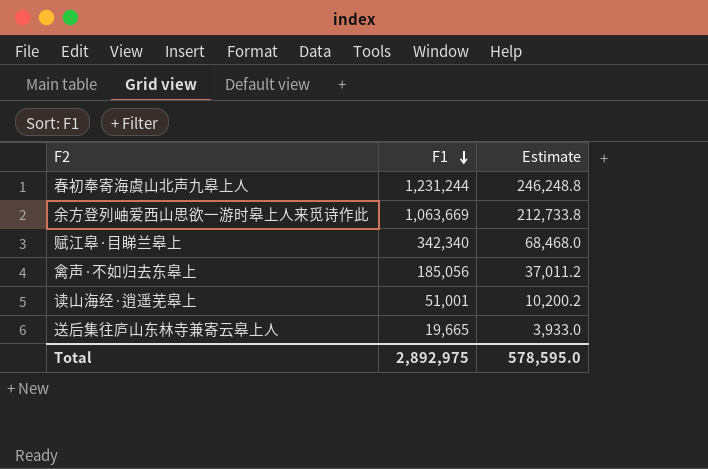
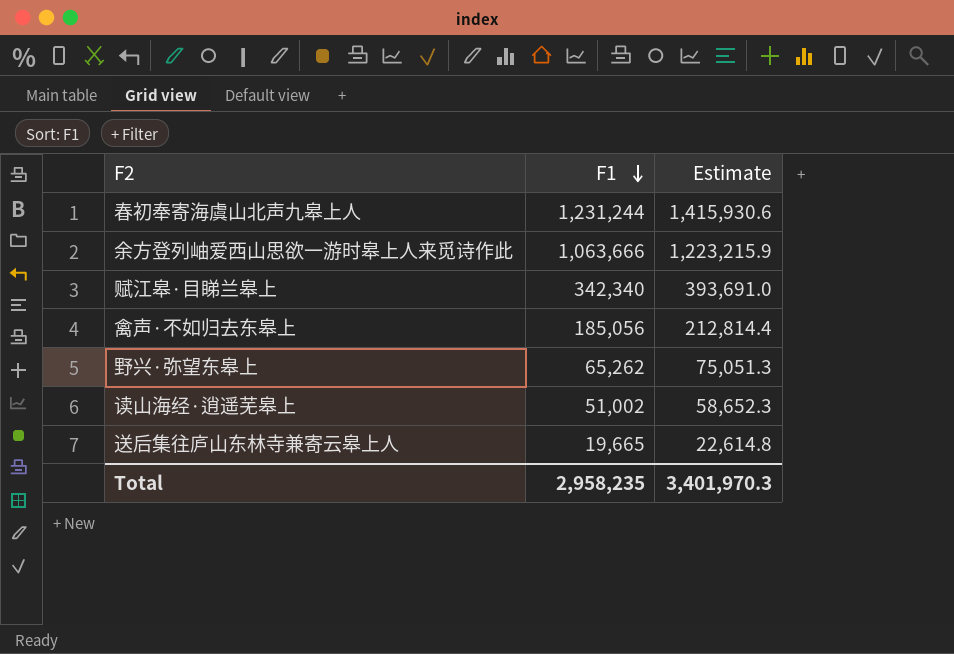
column Estimate | formula: [F1] * 0.2 -> [F1] * 1.15
余方登列岫爱西山思欲一游时皋上人来觅诗作此 | F1: 1,063,669 -> 1,063,666
row 野兴·弥望东皋上: none -> 65,262 | 75,051.3
读山海经·逍遥芜皋上 | F1: 51,001 -> 51,002
Total | F1: 2,892,975 -> 2,958,235
Total | Estimate: 578,595.0 -> 3,401,970.3

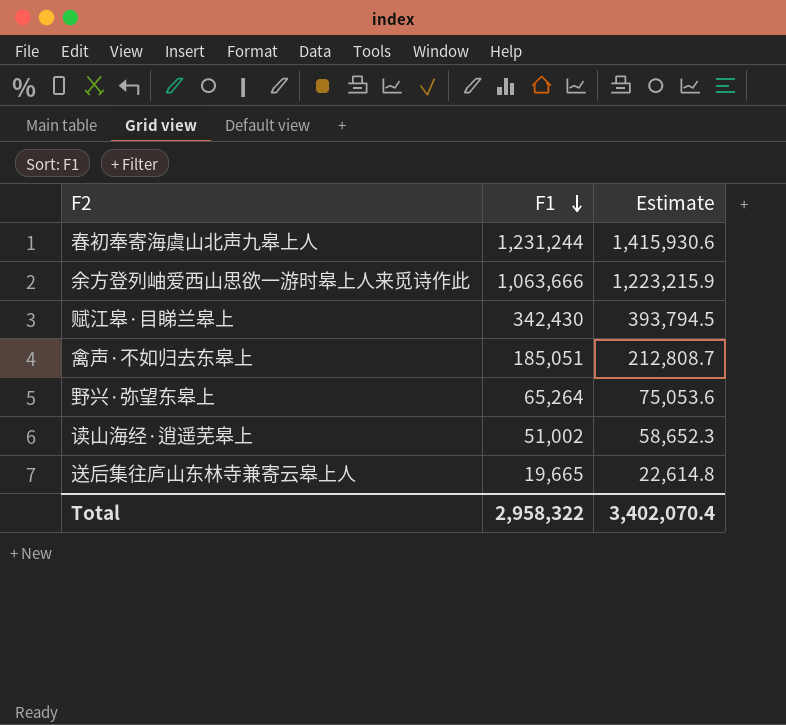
赋江皋·目睇兰皋上 | F1: 342,340 -> 342,430
赋江皋·目睇兰皋上 | Estimate: 393,691.0 -> 393,794.5
禽声·不如归去东皋上 | F1: 185,056 -> 185,051
禽声·不如归去东皋上 | Estimate: 212,814.4 -> 212,808.7
野兴·弥望东皋上 | F1: 65,262 -> 65,264
野兴·弥望东皋上 | Estimate: 75,051.3 -> 75,053.6
Total | F1: 2,958,235 -> 2,958,322
Total | Estimate: 3,401,970.3 -> 3,402,070.4

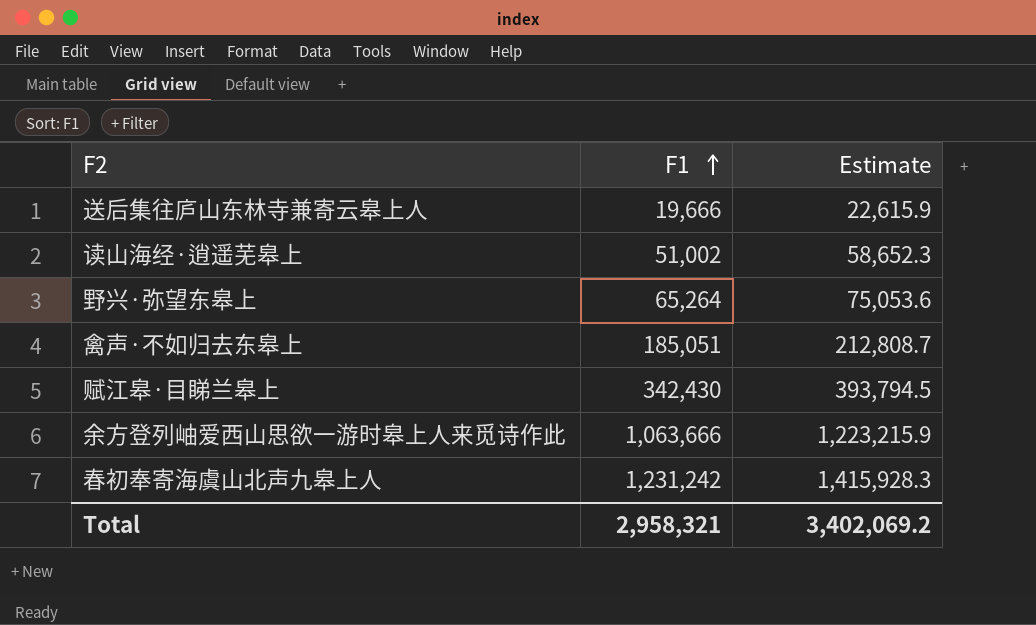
row order: F1 descending -> F1 ascending
送后集往庐山东林寺兼寄云皋上人 | F1: 19,665 -> 19,666
送后集往庐山东林寺兼寄云皋上人 | Estimate: 22,614.8 -> 22,615.9
春初奉寄海虞山北声九皋上人 | F1: 1,231,244 -> 1,231,242
春初奉寄海虞山北声九皋上人 | Estimate: 1,415,930.6 -> 1,415,928.3
Total | F1: 2,958,322 -> 2,958,321
Total | Estimate: 3,402,070.4 -> 3,402,069.2

